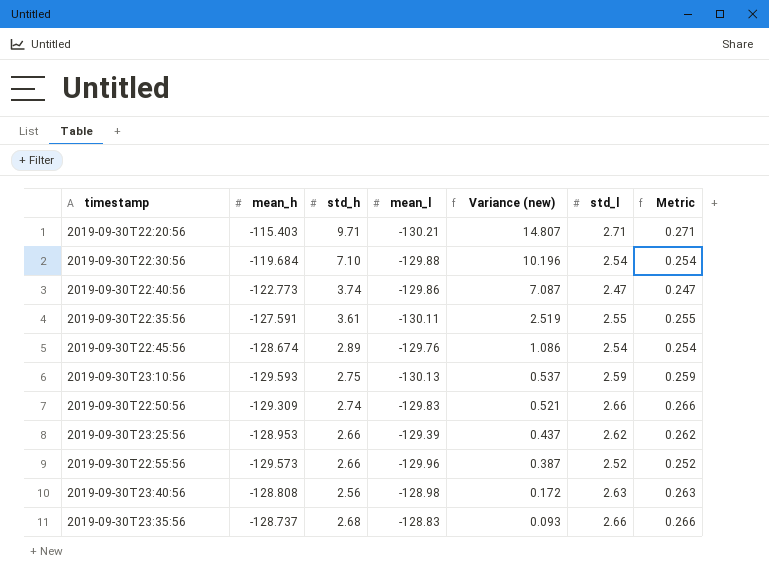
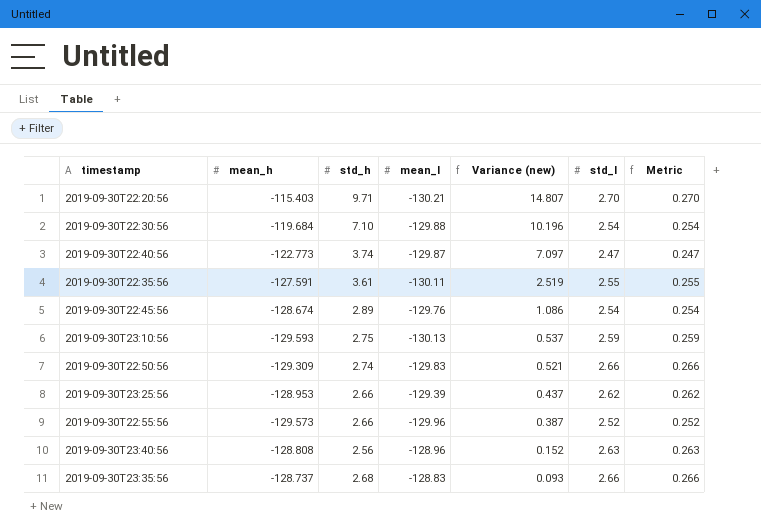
2019-09-30T22:20:56 | std_l: 2.71 -> 2.70
2019-09-30T22:20:56 | Metric: 0.271 -> 0.270
2019-09-30T22:40:56 | mean_l: -129.86 -> -129.87
2019-09-30T22:40:56 | Variance (new): 7.087 -> 7.097
2019-09-30T23:40:56 | mean_l: -128.98 -> -128.96
2019-09-30T23:40:56 | Variance (new): 0.172 -> 0.152

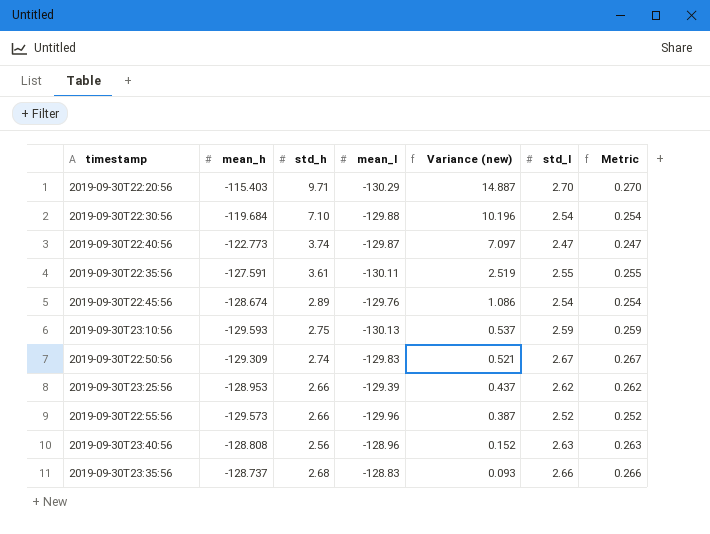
2019-09-30T22:20:56 | mean_l: -130.21 -> -130.29
2019-09-30T22:20:56 | Variance (new): 14.807 -> 14.887
2019-09-30T22:50:56 | std_l: 2.66 -> 2.67
2019-09-30T22:50:56 | Metric: 0.266 -> 0.267

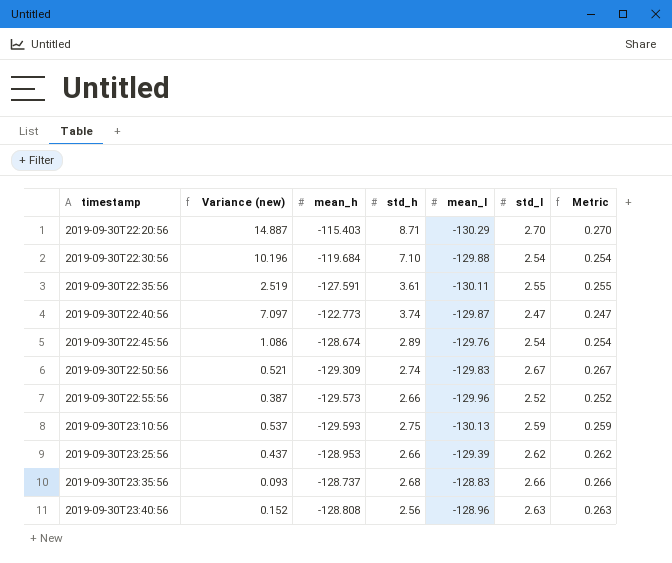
row order: Variance (new) descending -> timestamp ascending
column Variance (new) | position: 5 -> 2
2019-09-30T22:20:56 | std_h: 9.71 -> 8.71

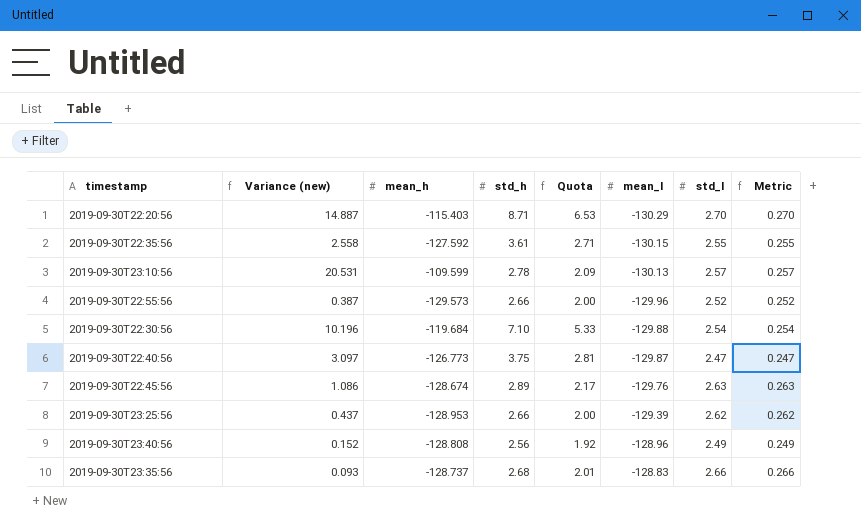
row order: timestamp ascending -> mean_l ascending
column Quota | formula: none -> [std_h] * 0.75
row 2019-09-30T22:50:56: 0.521 | -129.309 | 2.74 | -129.83 | 2.67 | 0.267 -> none
2019-09-30T22:35:56 | Variance (new): 2.519 -> 2.558
2019-09-30T22:35:56 | mean_h: -127.591 -> -127.592
2019-09-30T22:35:56 | mean_l: -130.11 -> -130.15
2019-09-30T23:10:56 | Variance (new): 0.537 -> 20.531
2019-09-30T23:10:56 | mean_h: -129.593 -> -109.599
2019-09-30T23:10:56 | std_h: 2.75 -> 2.78
2019-09-30T23:10:56 | std_l: 2.59 -> 2.57
2019-09-30T23:10:56 | Metric: 0.259 -> 0.257
2019-09-30T22:40:56 | Variance (new): 7.097 -> 3.097
2019-09-30T22:40:56 | mean_h: -122.773 -> -126.773
2019-09-30T22:40:56 | std_h: 3.74 -> 3.75
2019-09-30T22:45:56 | std_l: 2.54 -> 2.63
2019-09-30T22:45:56 | Metric: 0.254 -> 0.263
2019-09-30T23:40:56 | std_l: 2.63 -> 2.49
2019-09-30T23:40:56 | Metric: 0.263 -> 0.249

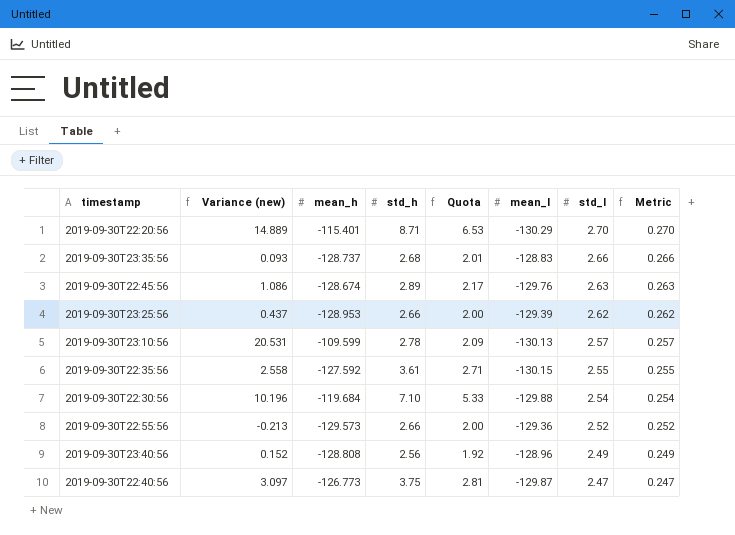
row order: mean_l ascending -> std_l descending
2019-09-30T22:20:56 | Variance (new): 14.887 -> 14.889
2019-09-30T22:20:56 | mean_h: -115.403 -> -115.401
2019-09-30T22:55:56 | Variance (new): 0.387 -> -0.213
2019-09-30T22:55:56 | mean_l: -129.96 -> -129.36

